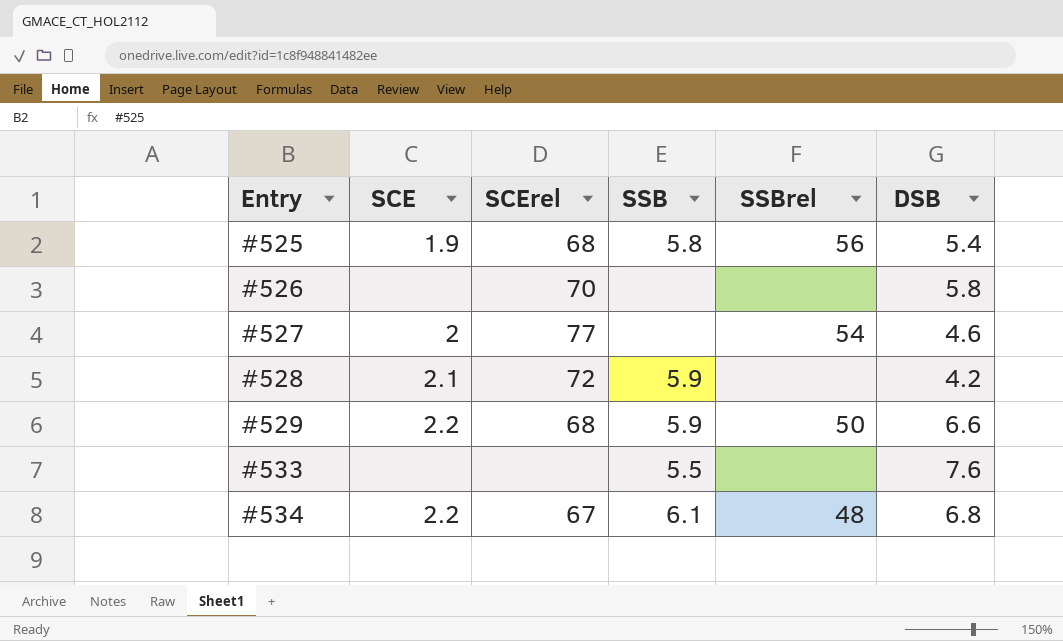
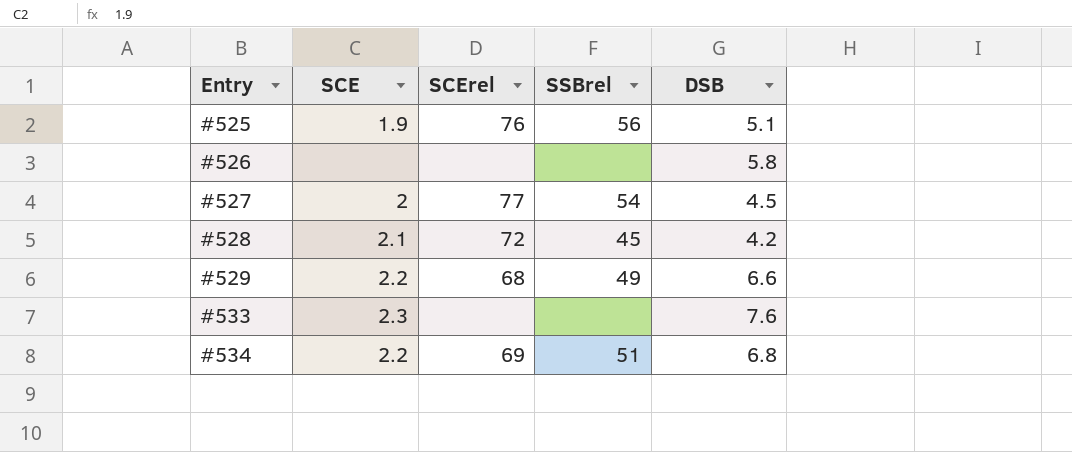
column SSB | position: 4 -> none
#525 | SCErel: 68 -> 76
#525 | DSB: 5.4 -> 5.1
#526 | SCErel: 70 -> none
#527 | DSB: 4.6 -> 4.5
#528 | SSBrel: none -> 45
#529 | SSBrel: 50 -> 49
#533 | SCE: none -> 2.3
#534 | SCErel: 67 -> 69
#534 | SSBrel: 48 -> 51

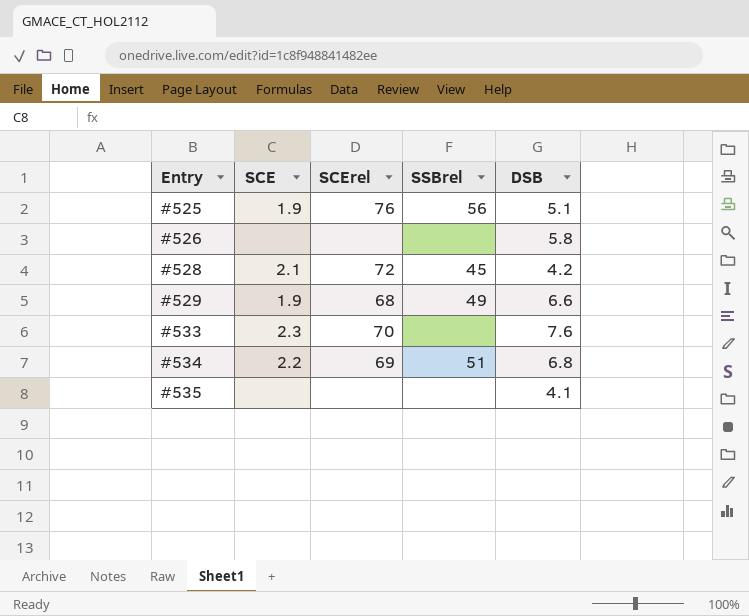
row #527: 2 | 77 | 54 | 4.5 -> none
#529 | SCE: 2.2 -> 1.9
#533 | SCErel: none -> 70
row #535: none -> none | none | none | 4.1

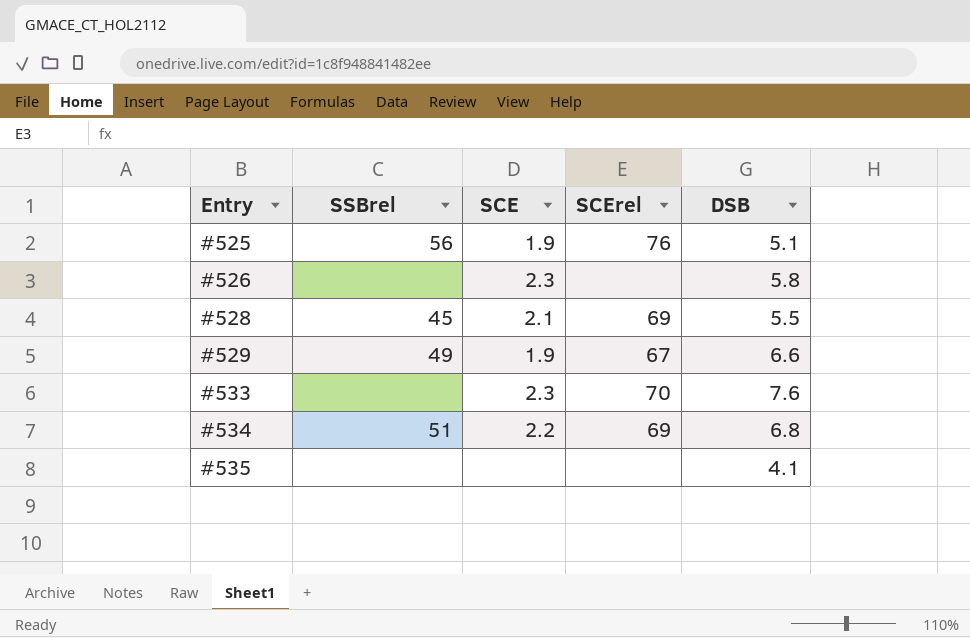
column SSBrel | position: 4 -> 2
#526 | SCE: none -> 2.3
#528 | SCErel: 72 -> 69
#528 | DSB: 4.2 -> 5.5
#529 | SCErel: 68 -> 67

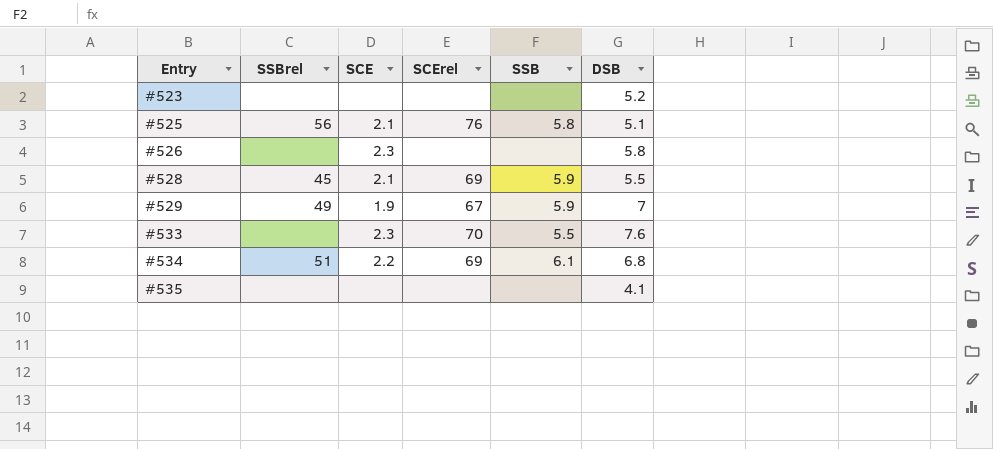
column SSB | position: none -> 5
row #523: none -> none | none | none | none | 5.2
#525 | SCE: 1.9 -> 2.1
#529 | DSB: 6.6 -> 7

